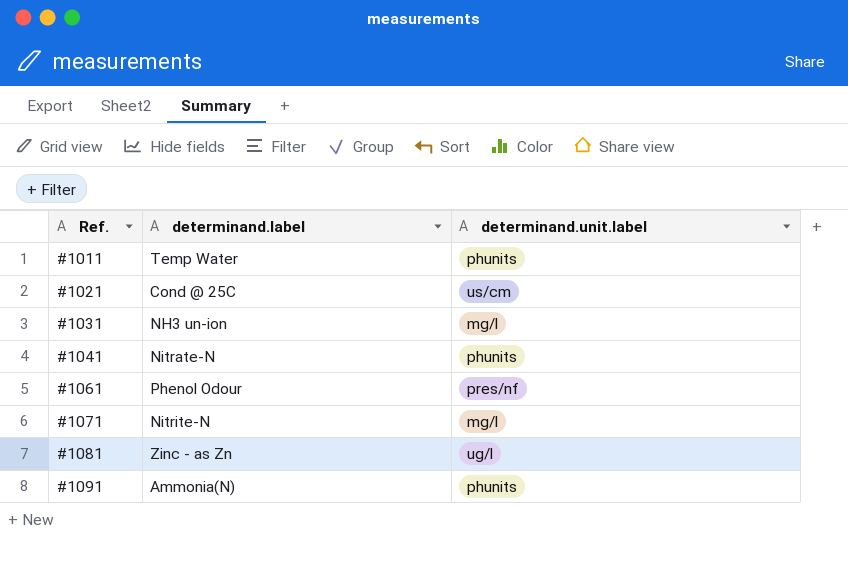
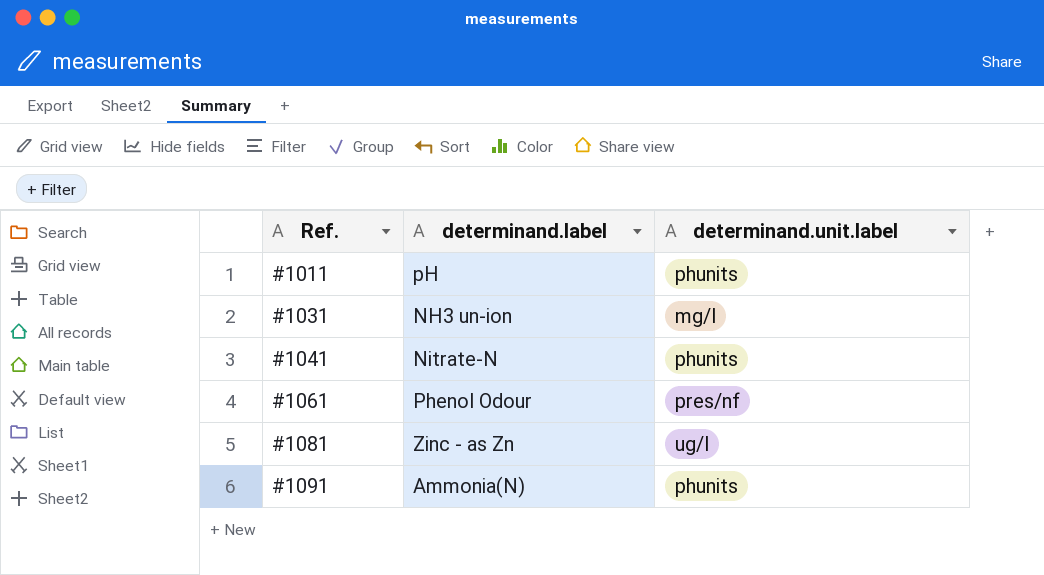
row #1021: Cond @ 25C | us/cm -> none
row #1071: Nitrite-N | mg/l -> none
#1011 | determinand.label: Temp Water -> pH

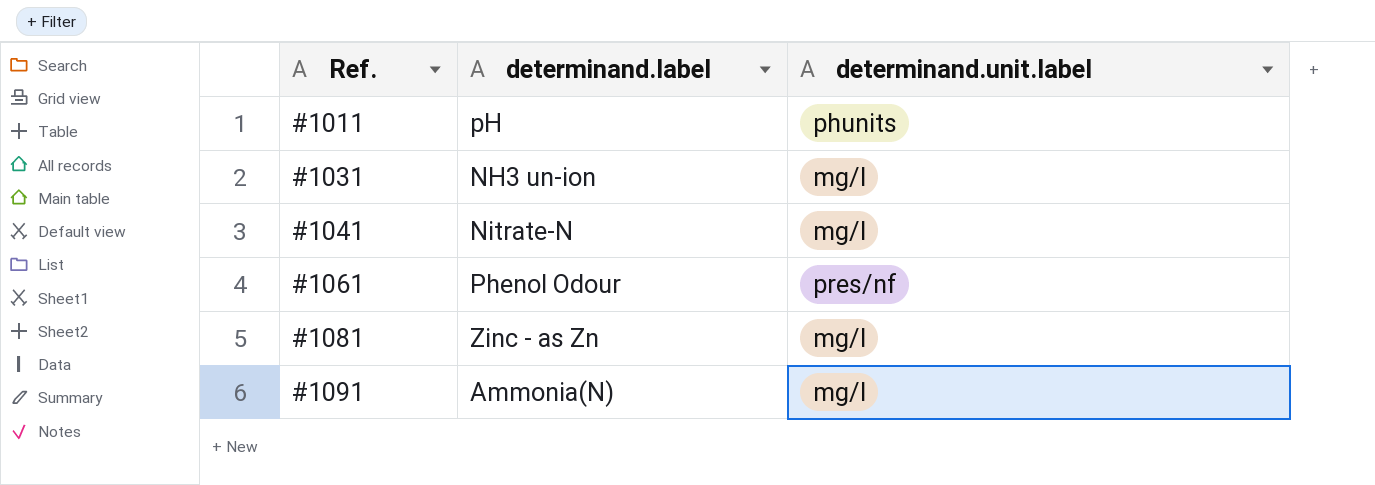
#1041 | determinand.unit.label: phunits -> mg/l
#1081 | determinand.unit.label: ug/l -> mg/l
#1091 | determinand.unit.label: phunits -> mg/l

